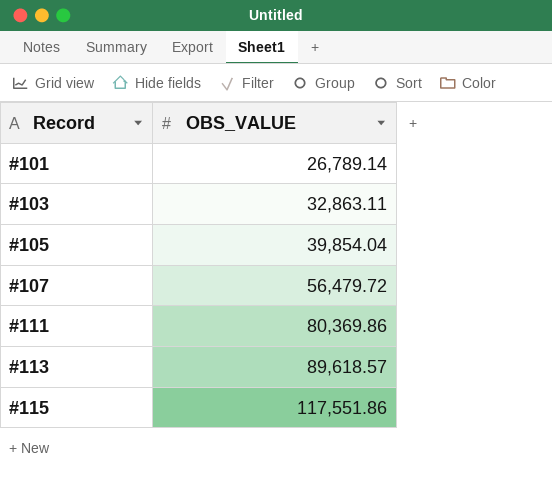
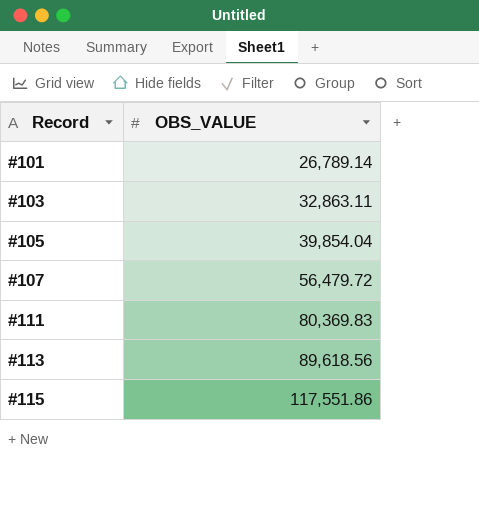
#111 | OBS_VALUE: 80,369.86 -> 80,369.83
#113 | OBS_VALUE: 89,618.57 -> 89,618.56

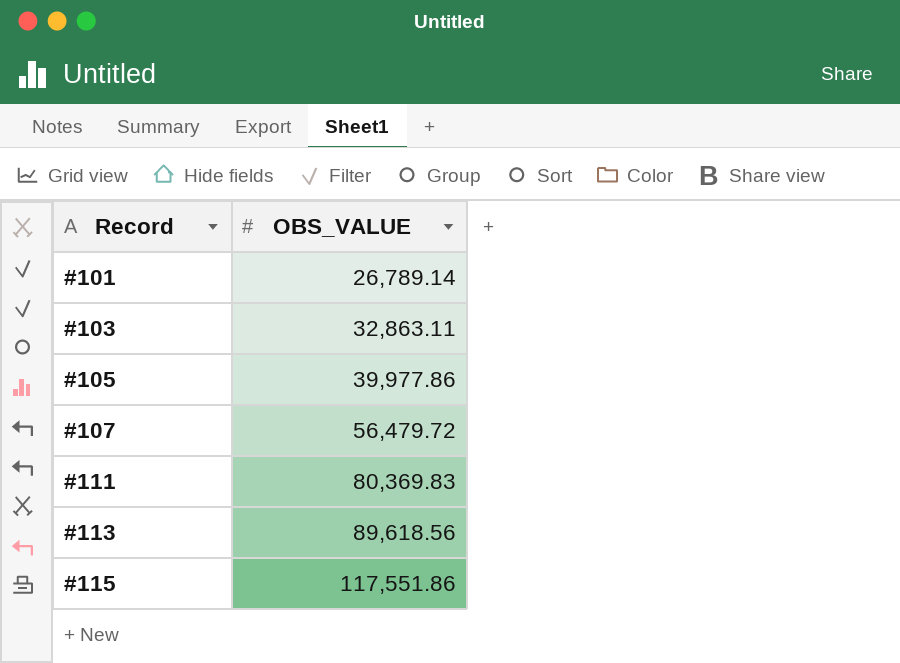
#105 | OBS_VALUE: 39,854.04 -> 39,977.86

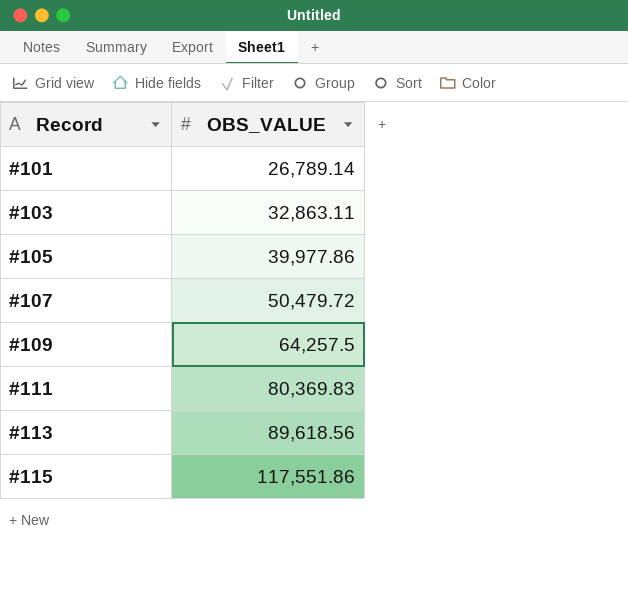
#107 | OBS_VALUE: 56,479.72 -> 50,479.72
row #109: none -> 64,257.5

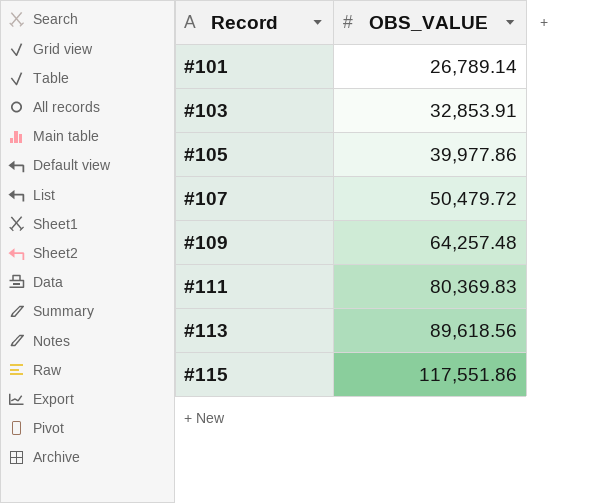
#103 | OBS_VALUE: 32,863.11 -> 32,853.91
#109 | OBS_VALUE: 64,257.5 -> 64,257.48

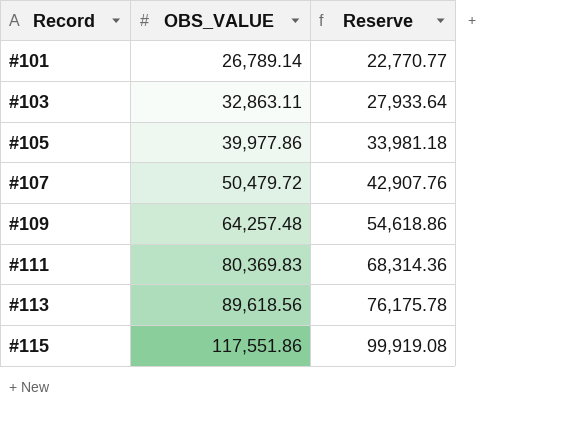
column Reserve | formula: none -> [OBS_VALUE] * 0.85
#103 | OBS_VALUE: 32,853.91 -> 32,863.11

